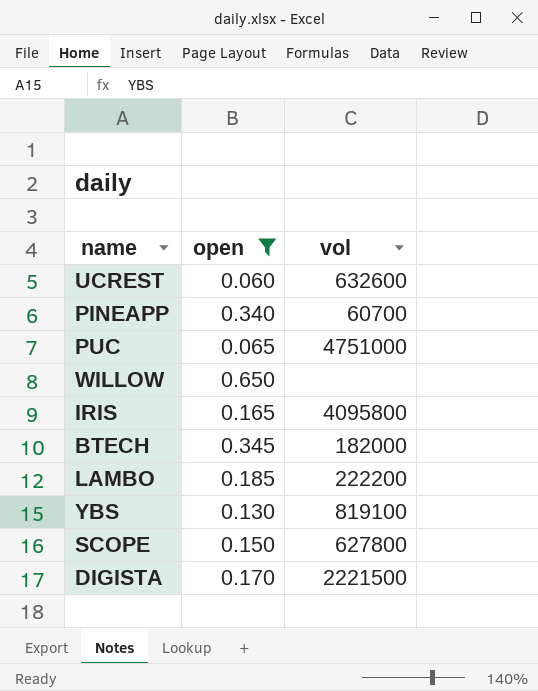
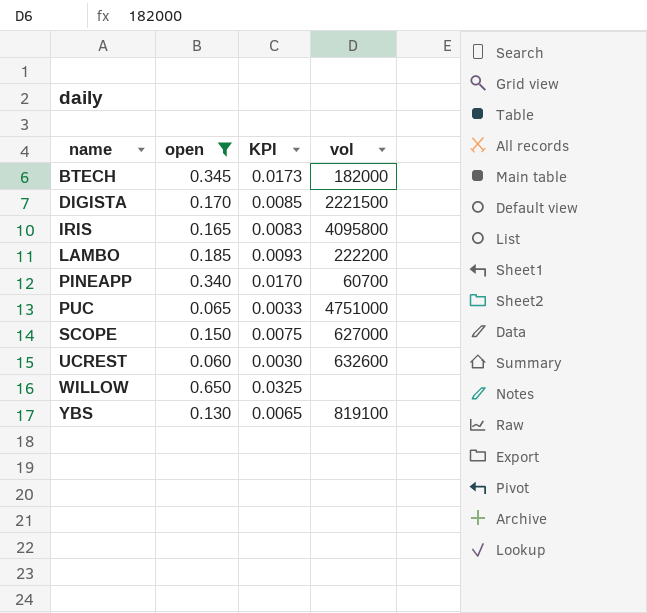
row order: none -> name ascending
column KPI | formula: none -> [open] * 0.05
SCOPE | vol: 627800 -> 627000

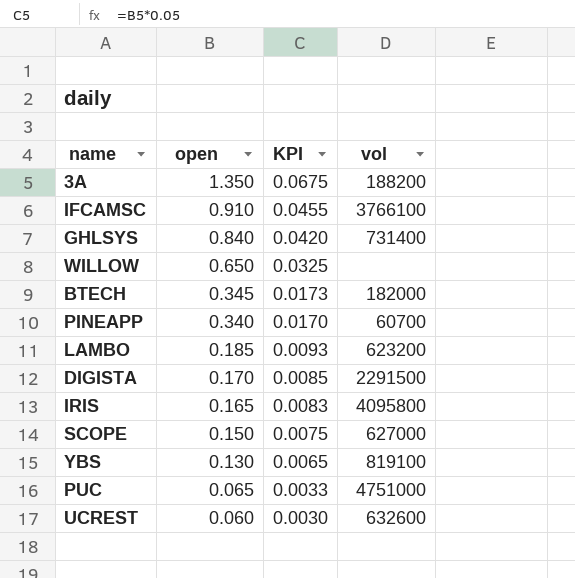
filter: open <= 0.650 -> none
row order: name ascending -> open descending
LAMBO | vol: 222200 -> 623200
DIGISTA | vol: 2221500 -> 2291500

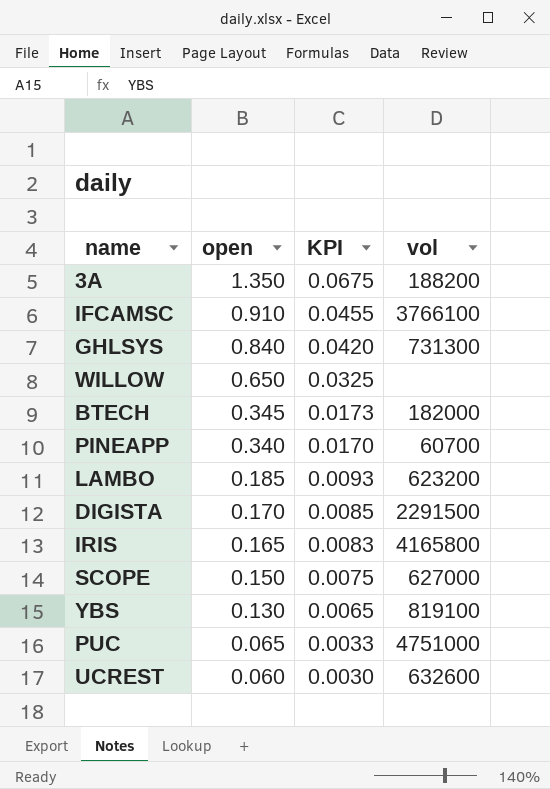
GHLSYS | vol: 731400 -> 731300
IRIS | vol: 4095800 -> 4165800

